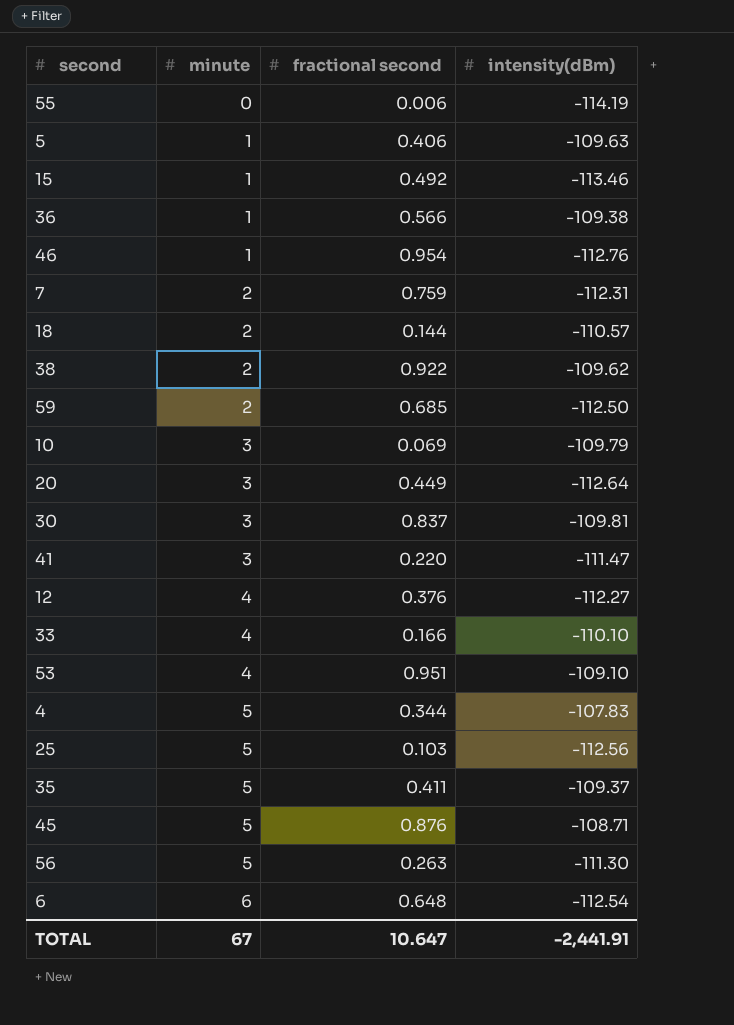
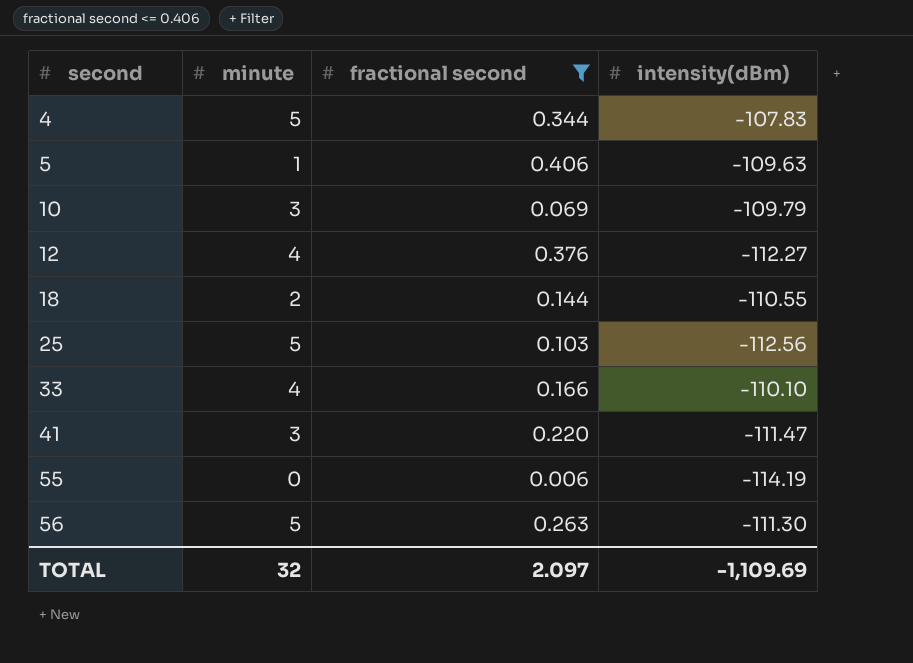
filter: none -> fractional second <= 0.406
row order: minute ascending -> second ascending
18 | intensity(dBm): -110.57 -> -110.55
TOTAL | minute: 67 -> 32
TOTAL | fractional second: 10.647 -> 2.097
TOTAL | intensity(dBm): -2,441.91 -> -1,109.69

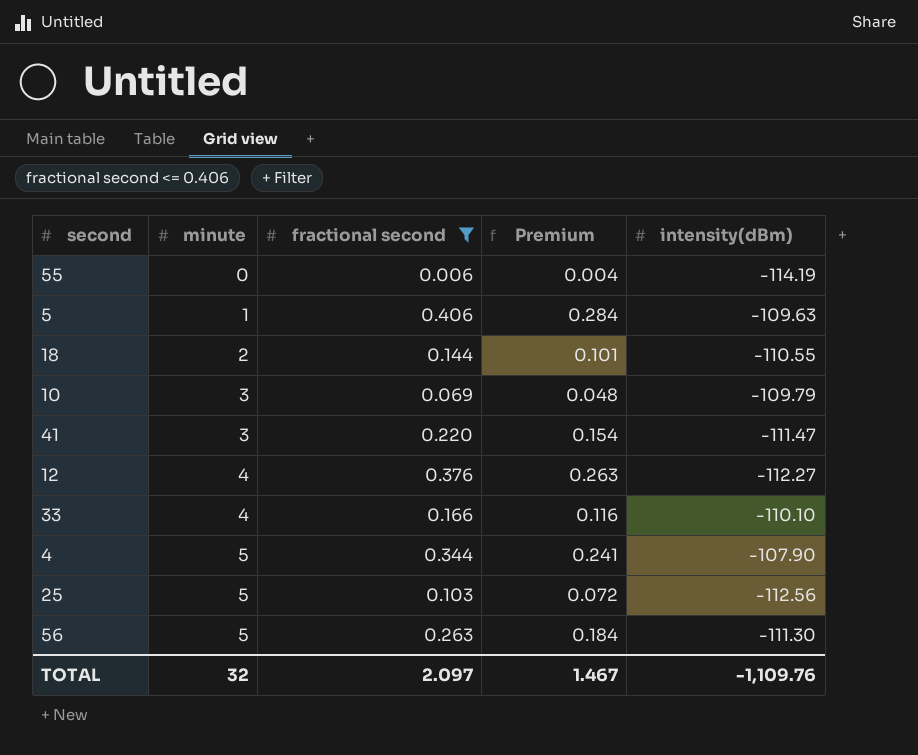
row order: second ascending -> minute ascending
column Premium | formula: none -> [fractional second] * 0.7
4 | intensity(dBm): -107.83 -> -107.90
TOTAL | intensity(dBm): -1,109.69 -> -1,109.76

